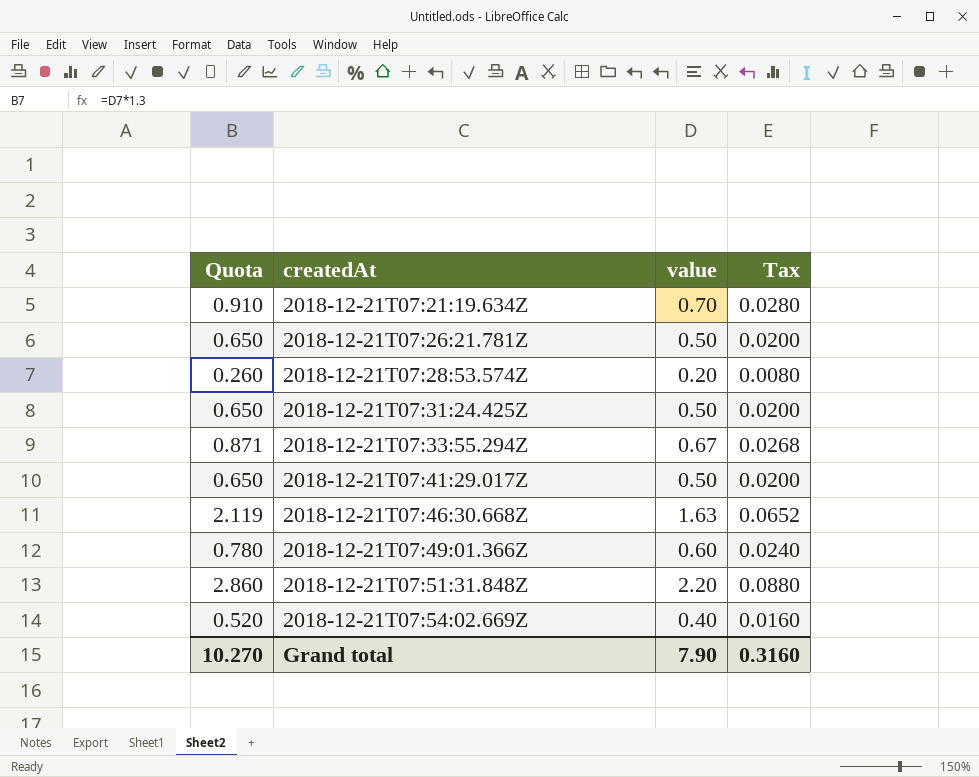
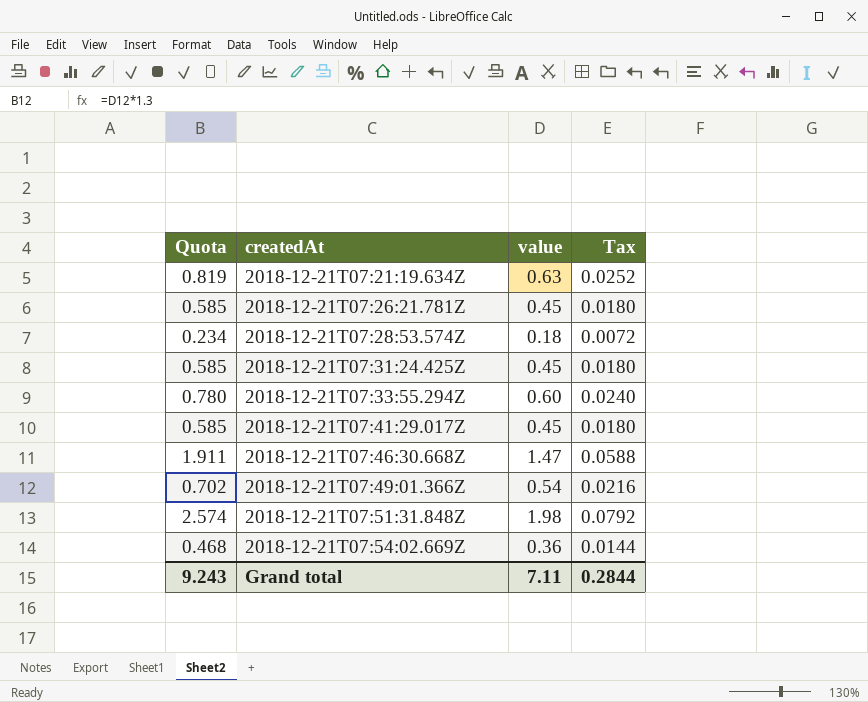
2018-12-21T07:21:19.634Z | Quota: 0.910 -> 0.819
2018-12-21T07:21:19.634Z | value: 0.70 -> 0.63
2018-12-21T07:21:19.634Z | Tax: 0.0280 -> 0.0252
2018-12-21T07:26:21.781Z | Quota: 0.650 -> 0.585
2018-12-21T07:26:21.781Z | value: 0.50 -> 0.45
2018-12-21T07:26:21.781Z | Tax: 0.0200 -> 0.0180
2018-12-21T07:28:53.574Z | Quota: 0.260 -> 0.234
2018-12-21T07:28:53.574Z | value: 0.20 -> 0.18
2018-12-21T07:28:53.574Z | Tax: 0.0080 -> 0.0072
2018-12-21T07:31:24.425Z | Quota: 0.650 -> 0.585
2018-12-21T07:31:24.425Z | value: 0.50 -> 0.45
2018-12-21T07:31:24.425Z | Tax: 0.0200 -> 0.0180
2018-12-21T07:33:55.294Z | Quota: 0.871 -> 0.780
2018-12-21T07:33:55.294Z | value: 0.67 -> 0.60
2018-12-21T07:33:55.294Z | Tax: 0.0268 -> 0.0240
2018-12-21T07:41:29.017Z | Quota: 0.650 -> 0.585
2018-12-21T07:41:29.017Z | value: 0.50 -> 0.45
2018-12-21T07:41:29.017Z | Tax: 0.0200 -> 0.0180
2018-12-21T07:46:30.668Z | Quota: 2.119 -> 1.911
2018-12-21T07:46:30.668Z | value: 1.63 -> 1.47
2018-12-21T07:46:30.668Z | Tax: 0.0652 -> 0.0588
2018-12-21T07:49:01.366Z | Quota: 0.780 -> 0.702
2018-12-21T07:49:01.366Z | value: 0.60 -> 0.54
2018-12-21T07:49:01.366Z | Tax: 0.0240 -> 0.0216
2018-12-21T07:51:31.848Z | Quota: 2.860 -> 2.574
2018-12-21T07:51:31.848Z | value: 2.20 -> 1.98
2018-12-21T07:51:31.848Z | Tax: 0.0880 -> 0.0792
2018-12-21T07:54:02.669Z | Quota: 0.520 -> 0.468
2018-12-21T07:54:02.669Z | value: 0.40 -> 0.36
2018-12-21T07:54:02.669Z | Tax: 0.0160 -> 0.0144
Grand total | Quota: 10.270 -> 9.243
Grand total | value: 7.90 -> 7.11
Grand total | Tax: 0.3160 -> 0.2844

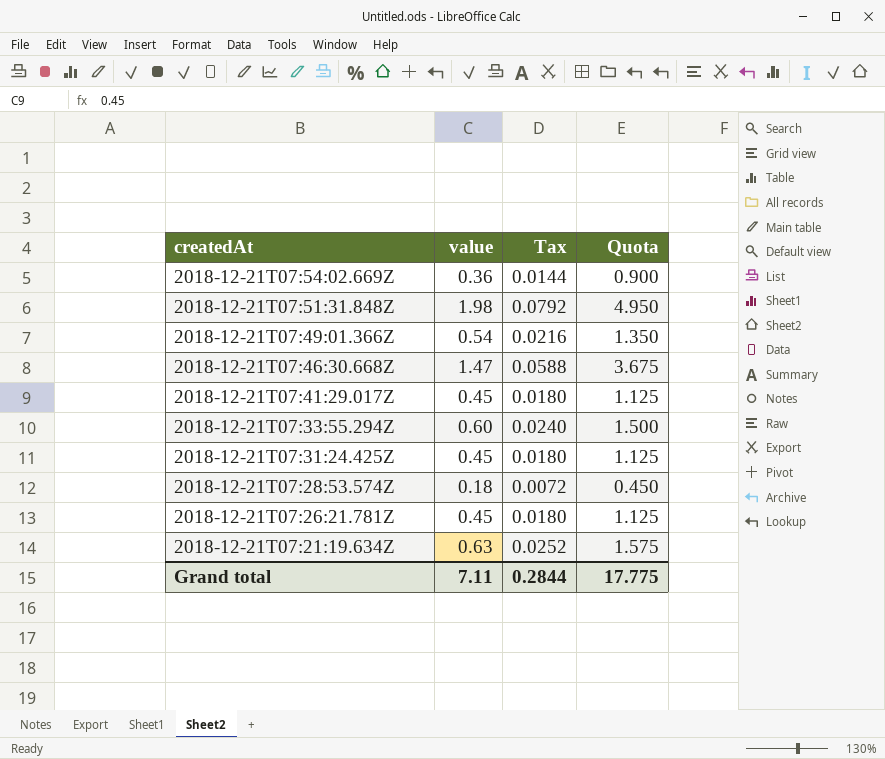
row order: createdAt ascending -> createdAt descending
column Quota | formula: [value] * 1.3 -> [value] * 2.5
column Quota | position: 1 -> 4
Grand total | Quota: 9.243 -> 17.775

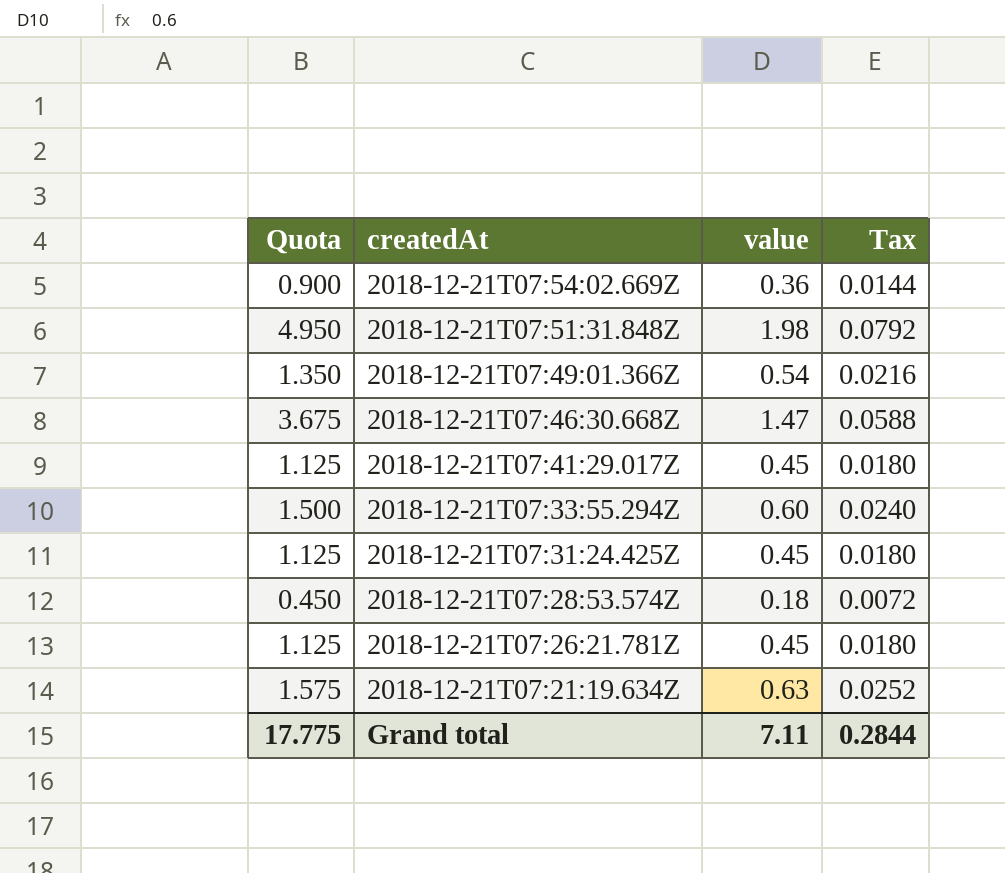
column Quota | position: 4 -> 1

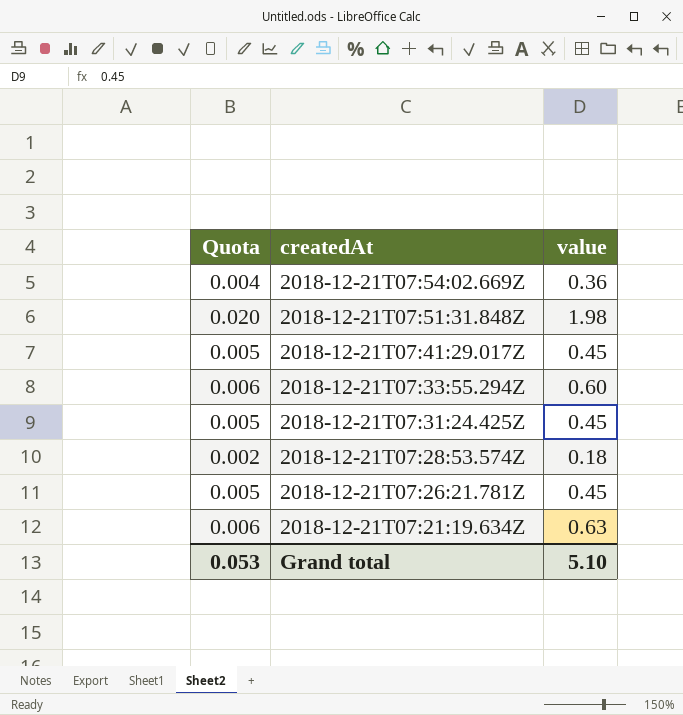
column Tax | formula: [value] * 0.04 -> none
column Quota | formula: [value] * 2.5 -> [value] * 0.01
row 2018-12-21T07:49:01.366Z: 1.350 | 0.54 | 0.0216 -> none
row 2018-12-21T07:46:30.668Z: 3.675 | 1.47 | 0.0588 -> none
Grand total | Quota: 17.775 -> 0.053
Grand total | value: 7.11 -> 5.10

